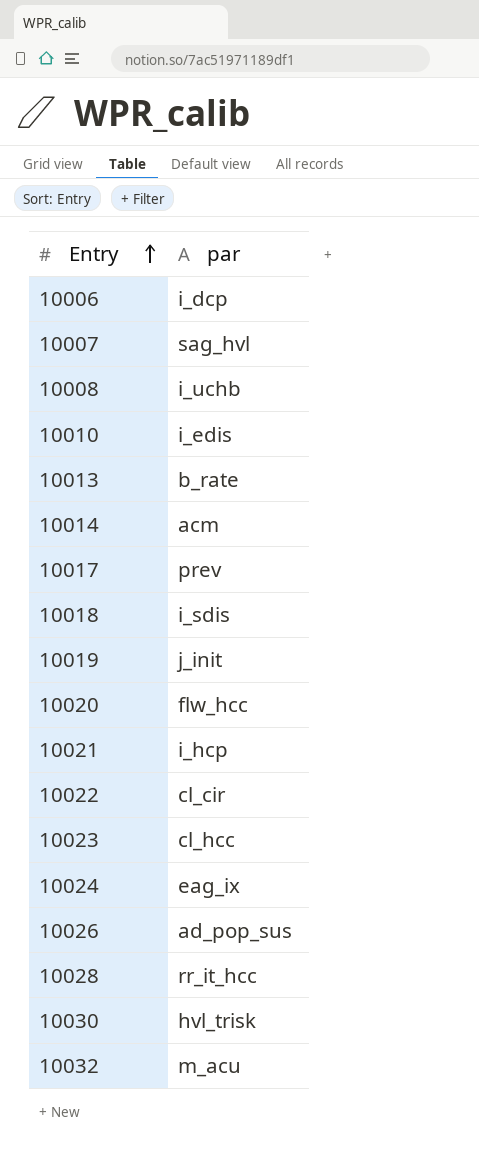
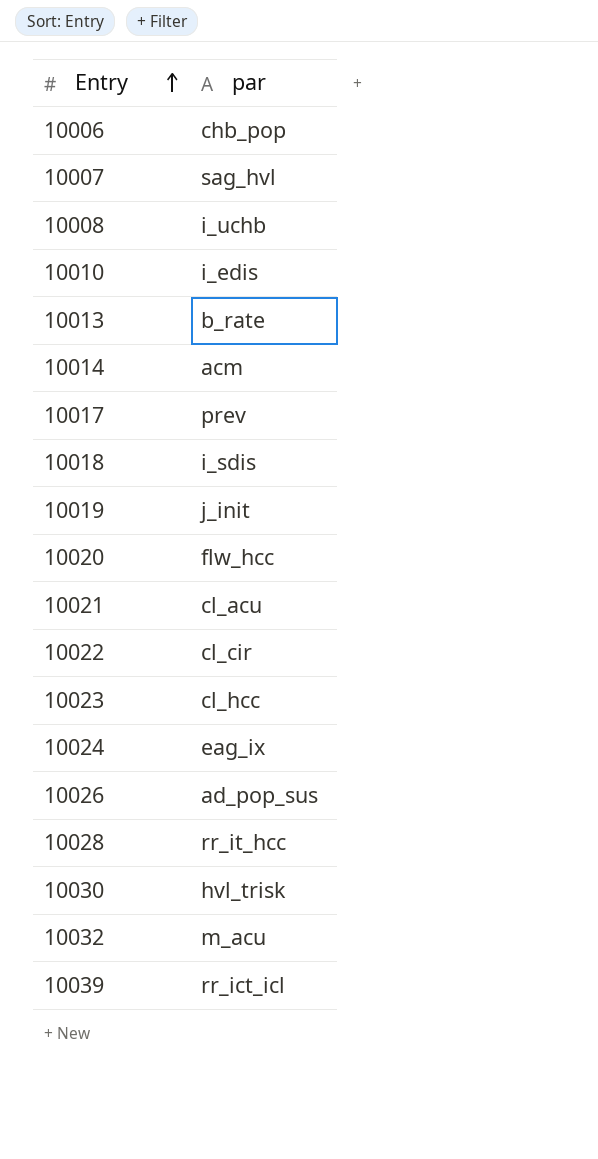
10006 | par: i_dcp -> chb_pop
10021 | par: i_hcp -> cl_acu
row 10039: none -> rr_ict_icl

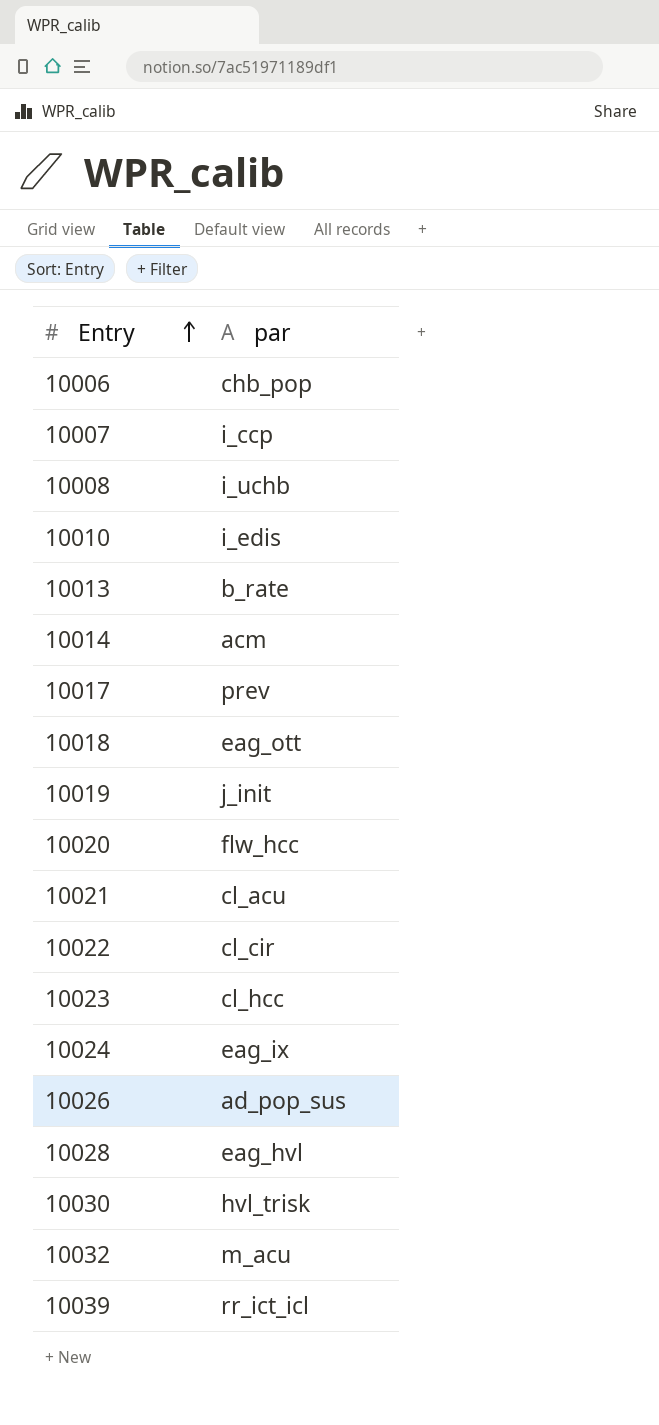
10007 | par: sag_hvl -> i_ccp
10018 | par: i_sdis -> eag_ott
10028 | par: rr_it_hcc -> eag_hvl

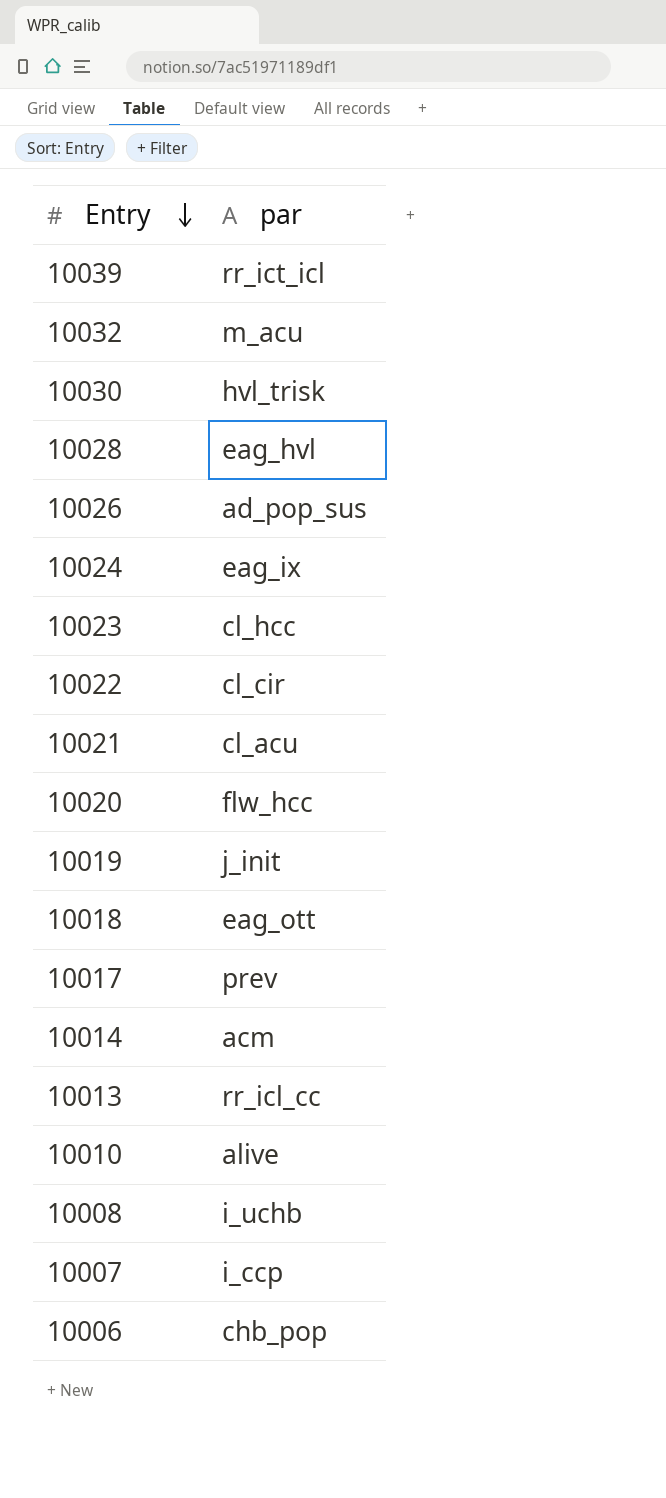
row order: Entry ascending -> Entry descending
10013 | par: b_rate -> rr_icl_cc
10010 | par: i_edis -> alive

